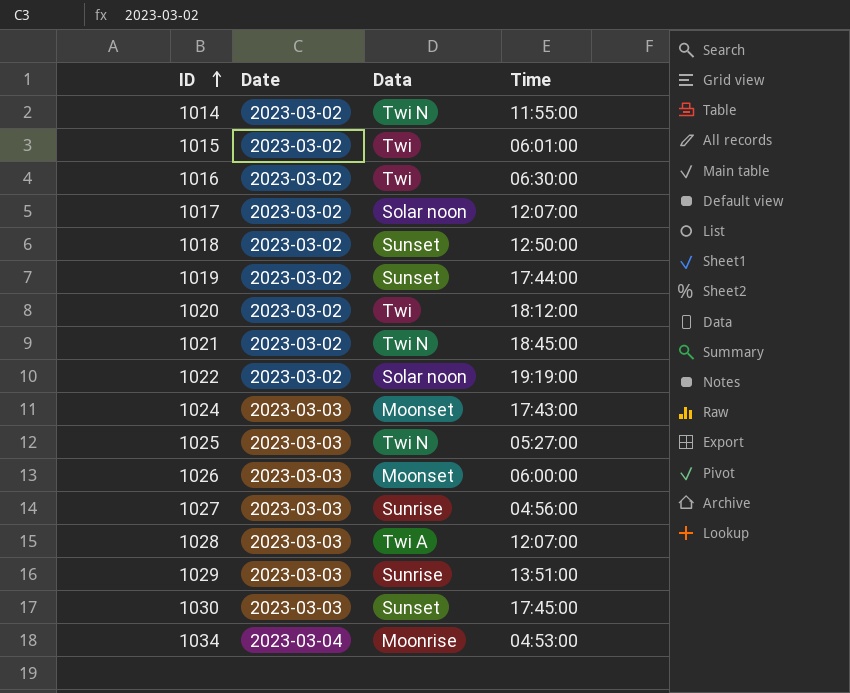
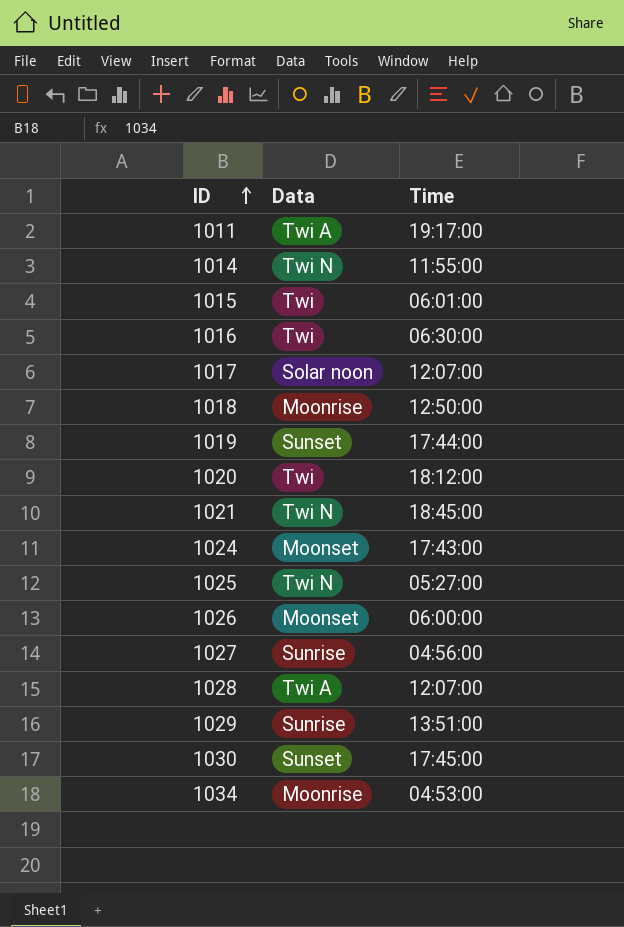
column Date | position: 2 -> none
row 1022: 2023-03-02 | Solar noon | 19:19:00 -> none
row 1011: none -> Twi A | 19:17:00
1018 | Data: Sunset -> Moonrise

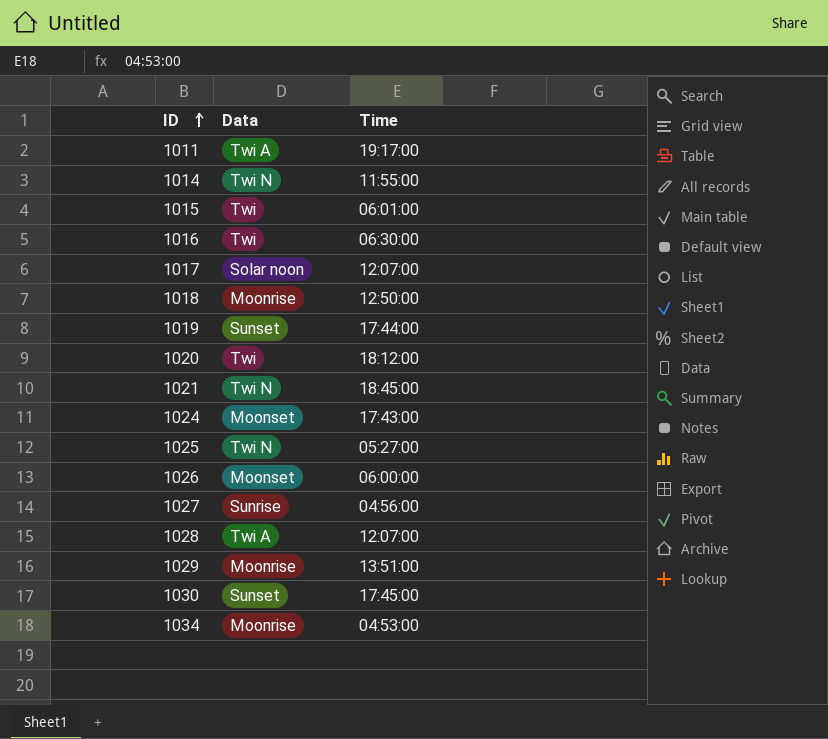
1029 | Data: Sunrise -> Moonrise

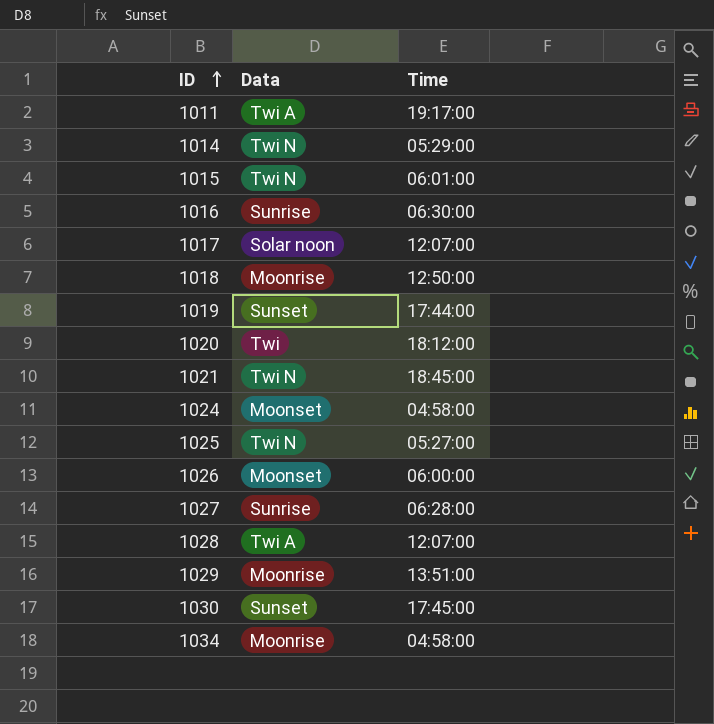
1014 | Time: 11:55:00 -> 05:29:00
1015 | Data: Twi -> Twi N
1016 | Data: Twi -> Sunrise
1024 | Time: 17:43:00 -> 04:58:00
1027 | Time: 04:56:00 -> 06:28:00
1034 | Time: 04:53:00 -> 04:58:00

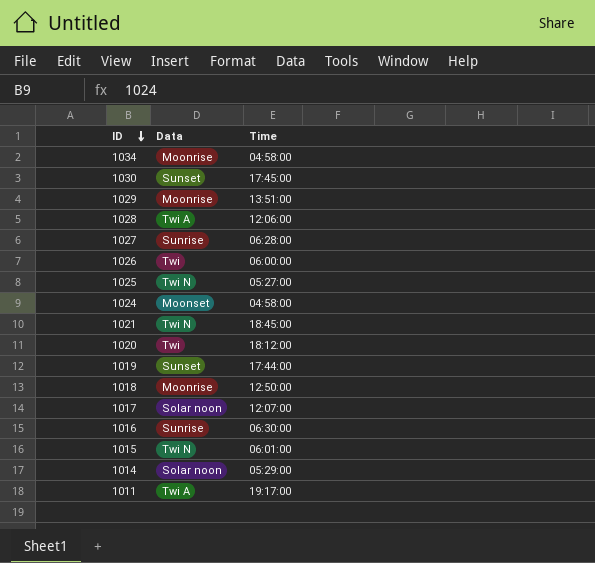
row order: ID ascending -> ID descending
1028 | Time: 12:07:00 -> 12:06:00
1026 | Data: Moonset -> Twi
1014 | Data: Twi N -> Solar noon

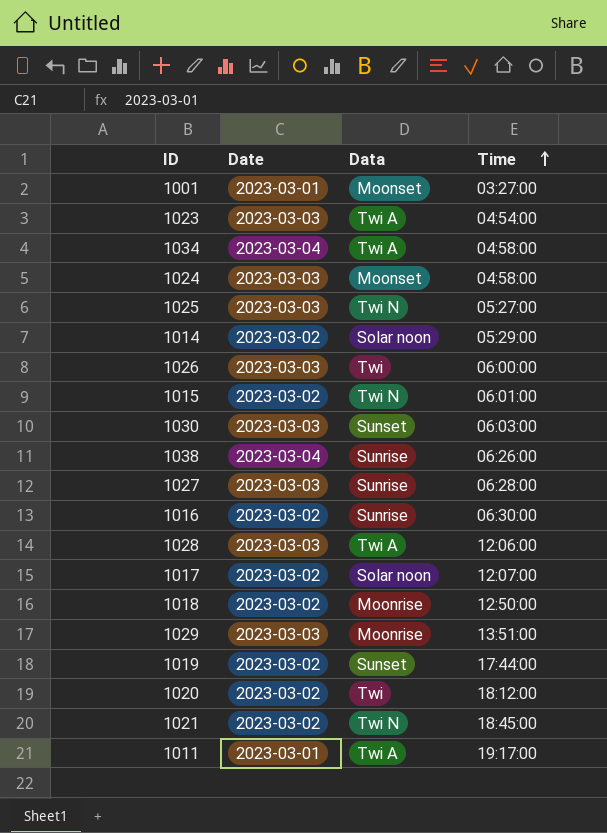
row order: ID descending -> Time ascending
column Date | position: none -> 2
row 1001: none -> 2023-03-01 | Moonset | 03:27:00
row 1023: none -> 2023-03-03 | Twi A | 04:54:00
1034 | Data: Moonrise -> Twi A
1030 | Time: 17:45:00 -> 06:03:00
row 1038: none -> 2023-03-04 | Sunrise | 06:26:00

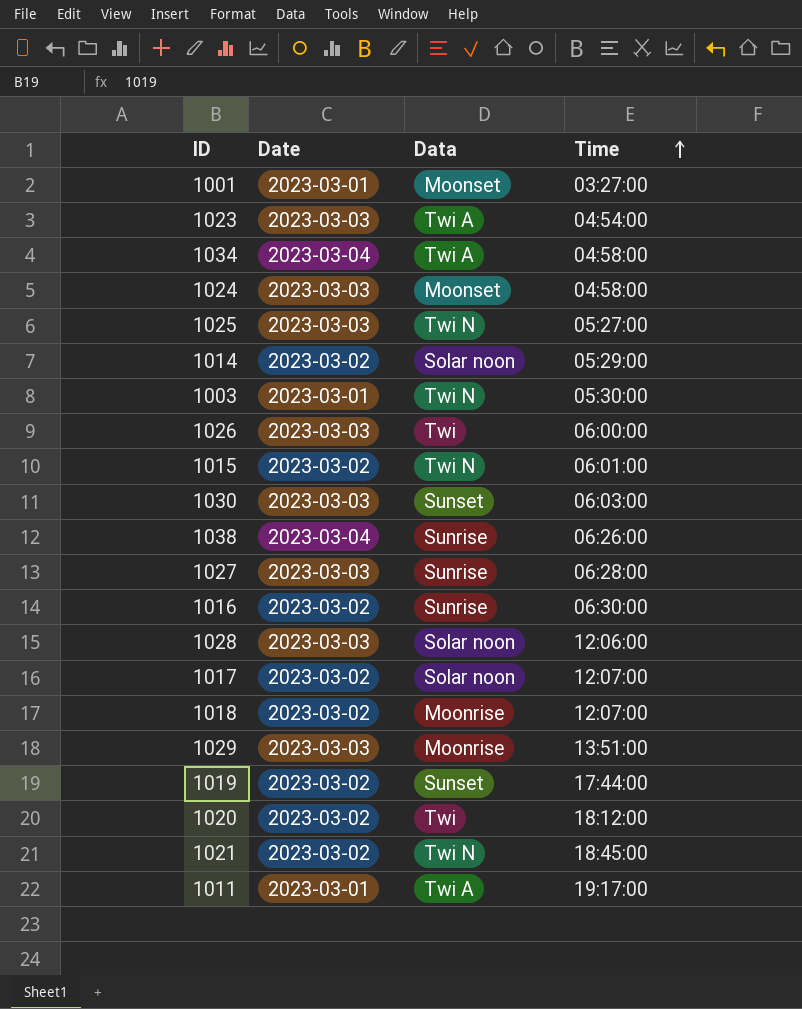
row 1003: none -> 2023-03-01 | Twi N | 05:30:00
1028 | Data: Twi A -> Solar noon
1018 | Time: 12:50:00 -> 12:07:00

